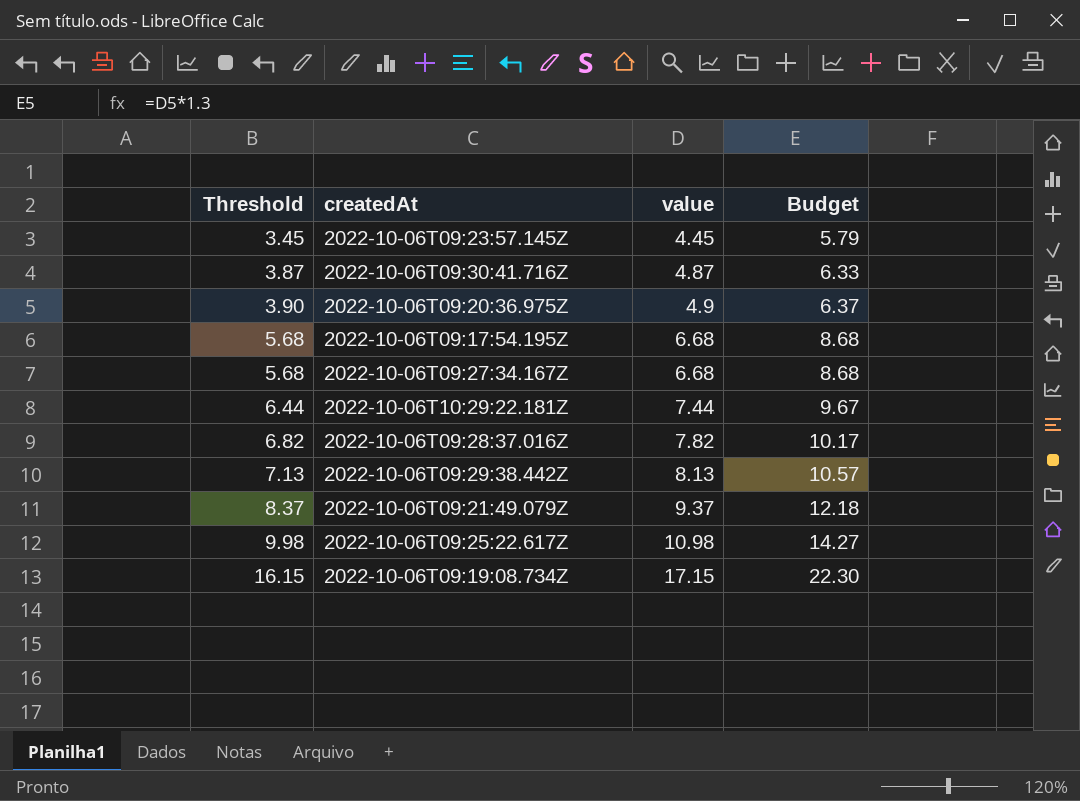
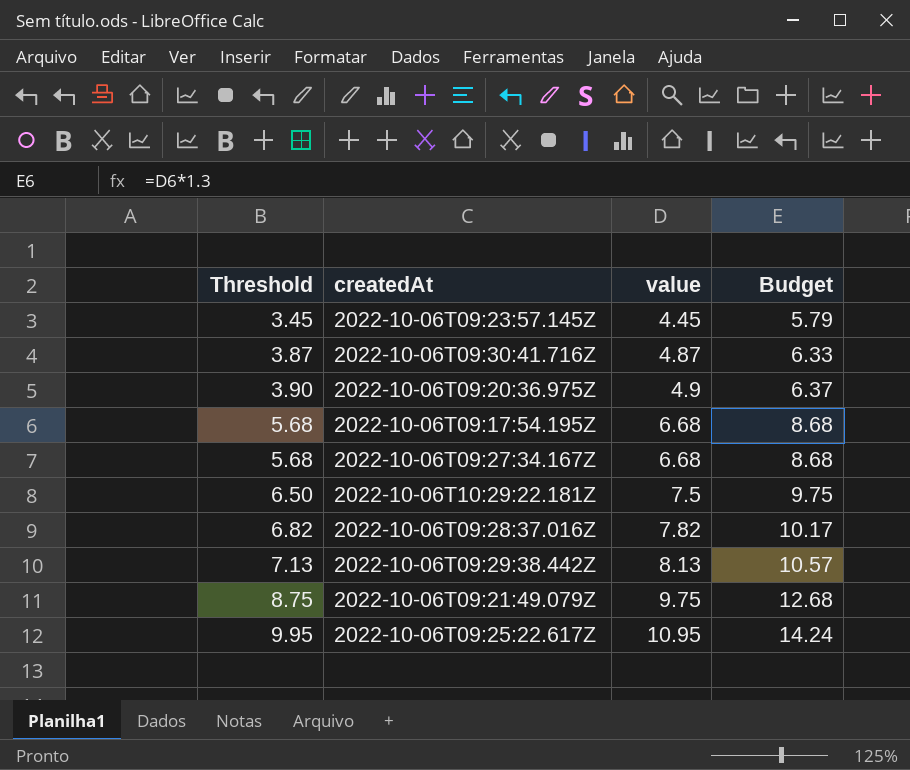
row 2022-10-06T09:19:08.734Z: 16.15 | 17.15 | 22.30 -> none
2022-10-06T10:29:22.181Z | Threshold: 6.44 -> 6.50
2022-10-06T10:29:22.181Z | value: 7.44 -> 7.5
2022-10-06T10:29:22.181Z | Budget: 9.67 -> 9.75
2022-10-06T09:21:49.079Z | Threshold: 8.37 -> 8.75
2022-10-06T09:21:49.079Z | value: 9.37 -> 9.75
2022-10-06T09:21:49.079Z | Budget: 12.18 -> 12.68
2022-10-06T09:25:22.617Z | Threshold: 9.98 -> 9.95
2022-10-06T09:25:22.617Z | value: 10.98 -> 10.95
2022-10-06T09:25:22.617Z | Budget: 14.27 -> 14.24

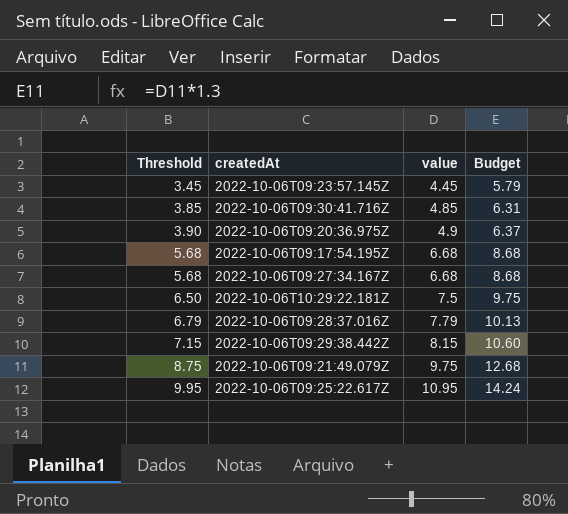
2022-10-06T09:30:41.716Z | Threshold: 3.87 -> 3.85
2022-10-06T09:30:41.716Z | value: 4.87 -> 4.85
2022-10-06T09:30:41.716Z | Budget: 6.33 -> 6.31
2022-10-06T09:28:37.016Z | Threshold: 6.82 -> 6.79
2022-10-06T09:28:37.016Z | value: 7.82 -> 7.79
2022-10-06T09:28:37.016Z | Budget: 10.17 -> 10.13
2022-10-06T09:29:38.442Z | Threshold: 7.13 -> 7.15
2022-10-06T09:29:38.442Z | value: 8.13 -> 8.15
2022-10-06T09:29:38.442Z | Budget: 10.57 -> 10.60

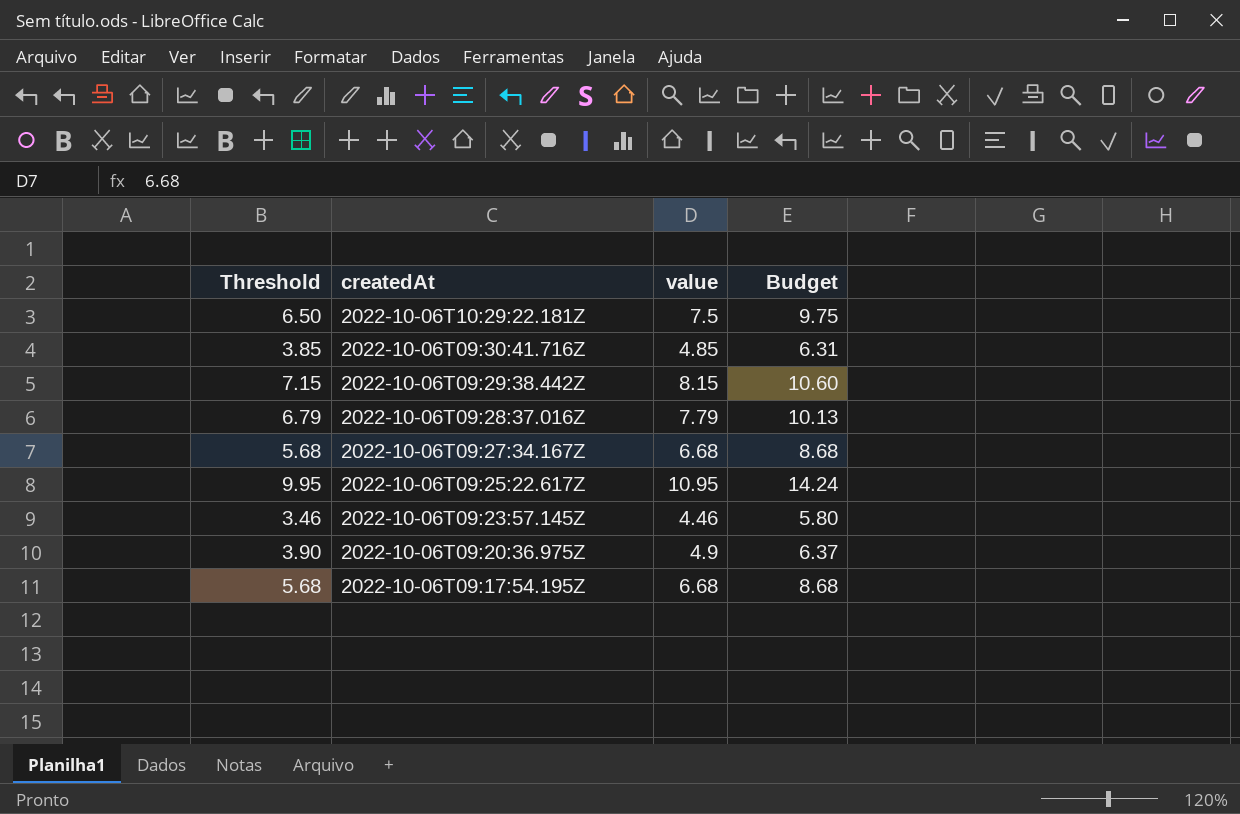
row order: Threshold ascending -> createdAt descending
row 2022-10-06T09:21:49.079Z: 8.75 | 9.75 | 12.68 -> none
2022-10-06T09:23:57.145Z | Threshold: 3.45 -> 3.46
2022-10-06T09:23:57.145Z | value: 4.45 -> 4.46
2022-10-06T09:23:57.145Z | Budget: 5.79 -> 5.80

